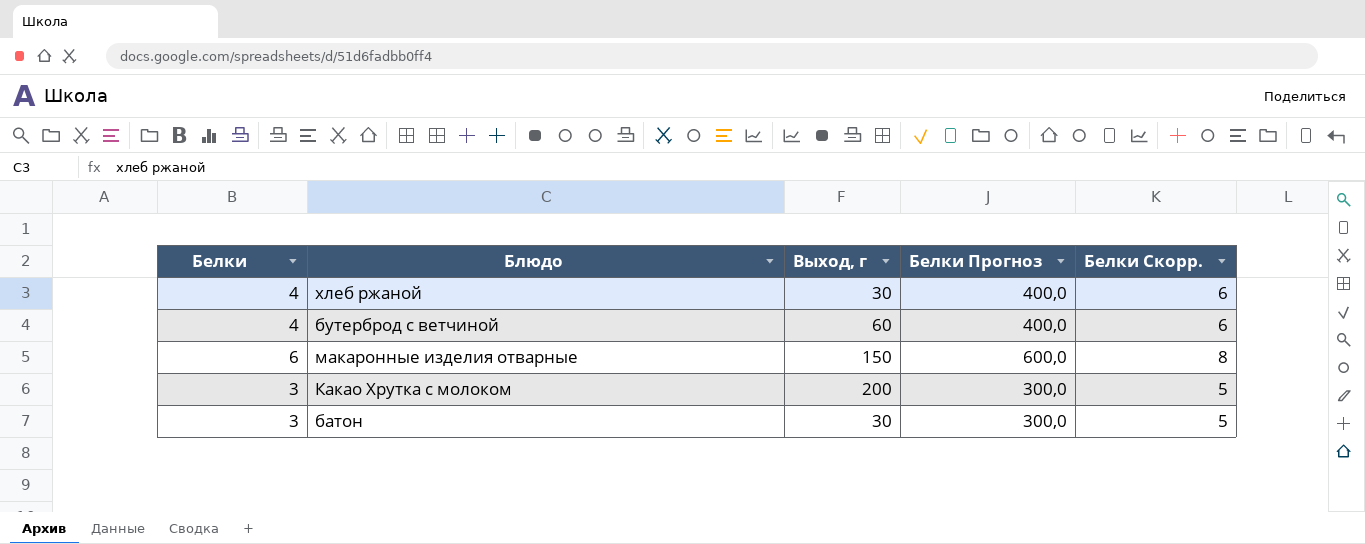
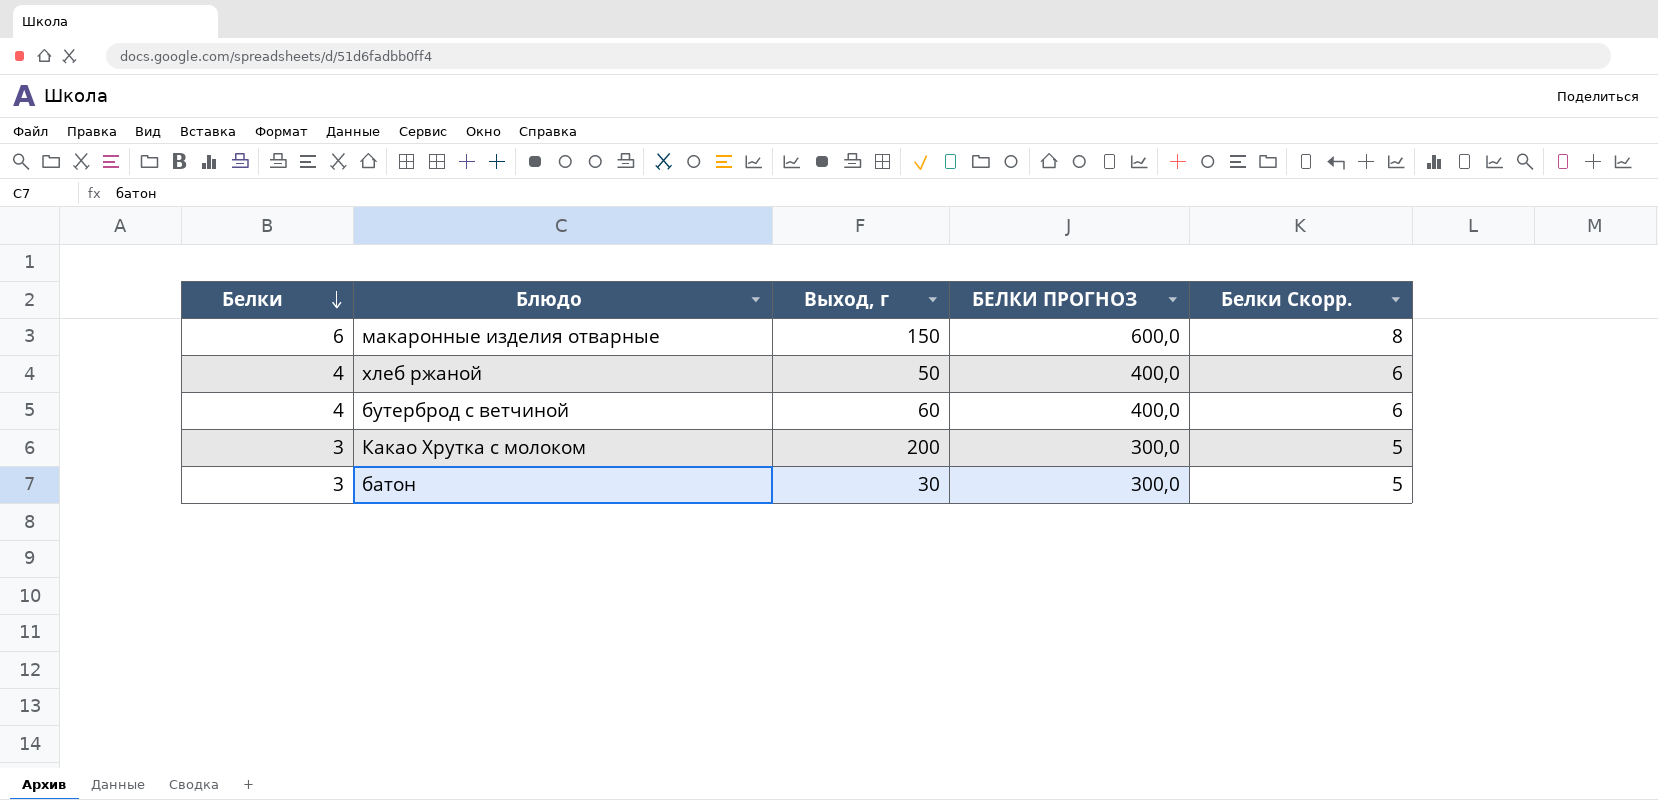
row order: none -> Белки descending
column name: Белки Прогноз -> БЕЛКИ ПРОГНОЗ
хлеб ржаной | Выход, г: 30 -> 50

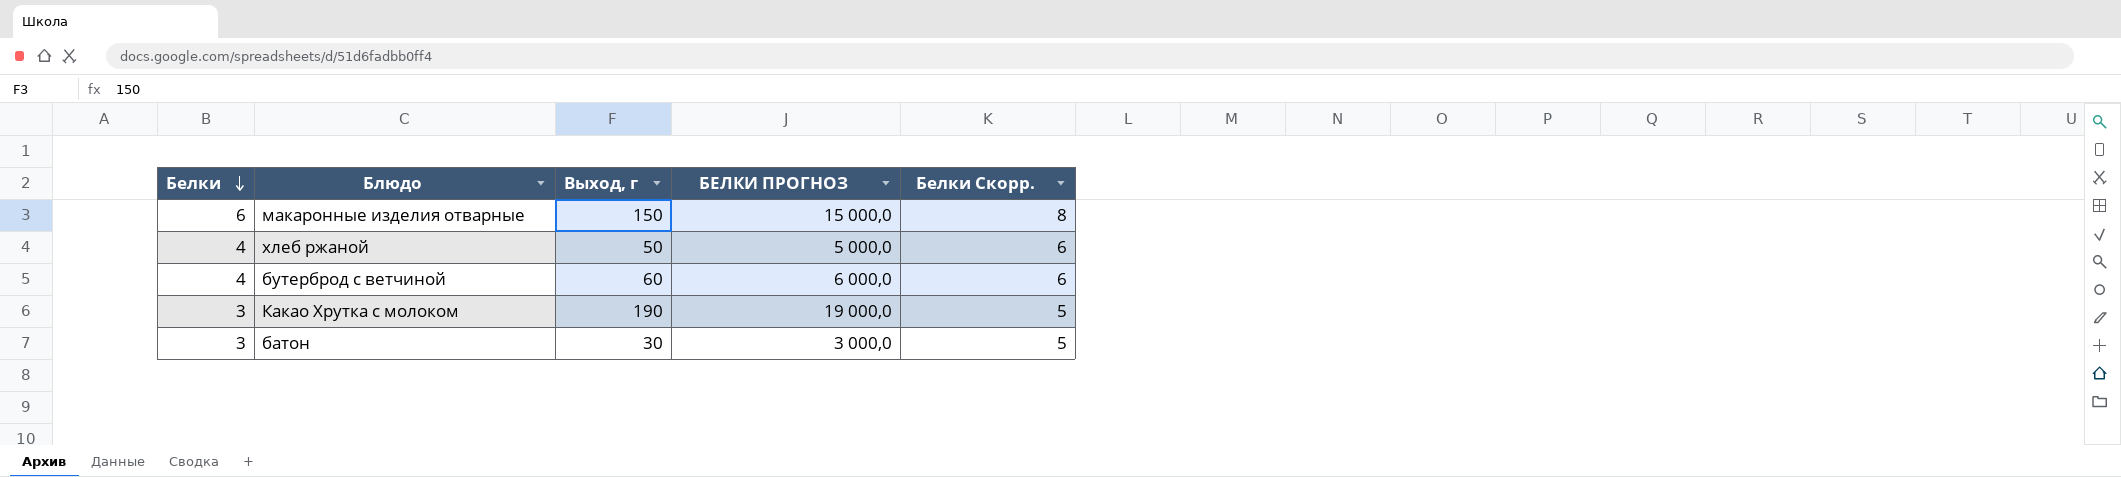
column БЕЛКИ ПРОГНОЗ | formula: [Белки] * 100 -> [Выход, г] * 100
Какао Хрутка с молоком | Выход, г: 200 -> 190

